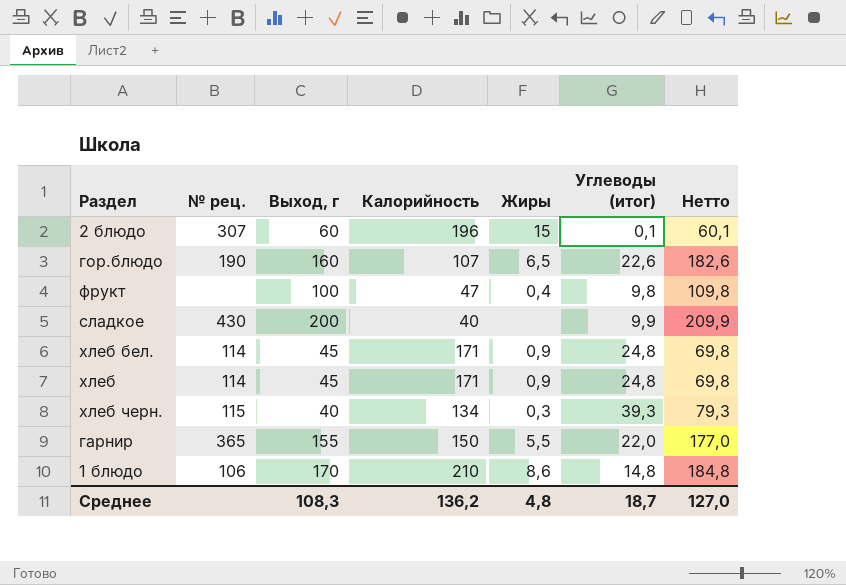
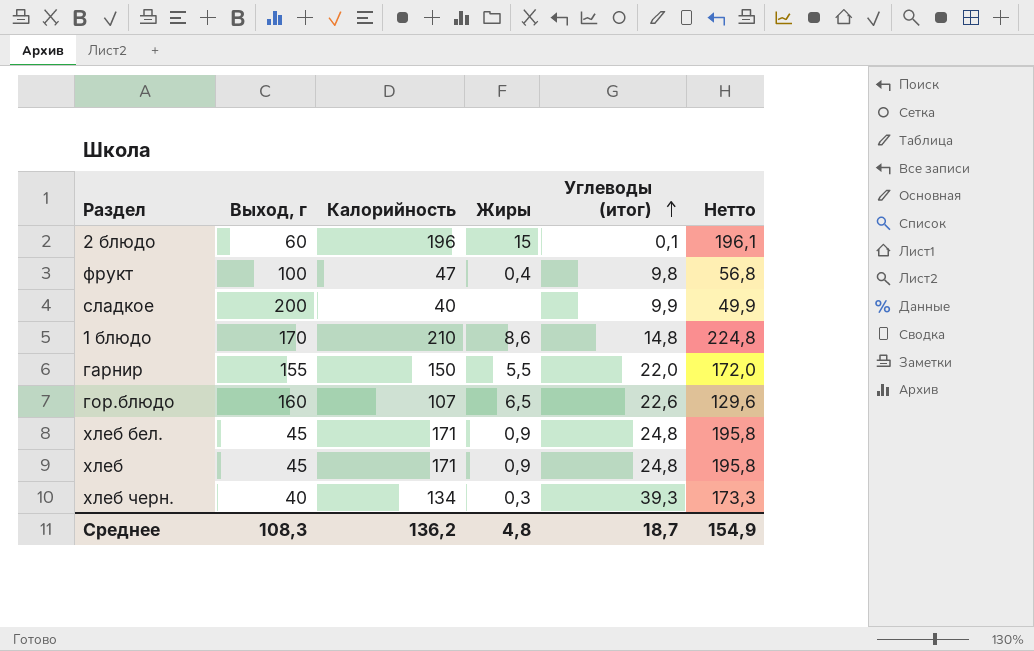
row order: none -> Углеводы (итог) ascending
column № рец. | position: 2 -> none
column Нетто | formula: [Выход, г] + [Углеводы (итог)] -> [Калорийность] + [Углеводы (итог)]
Среднее | Нетто: 127,0 -> 154,9

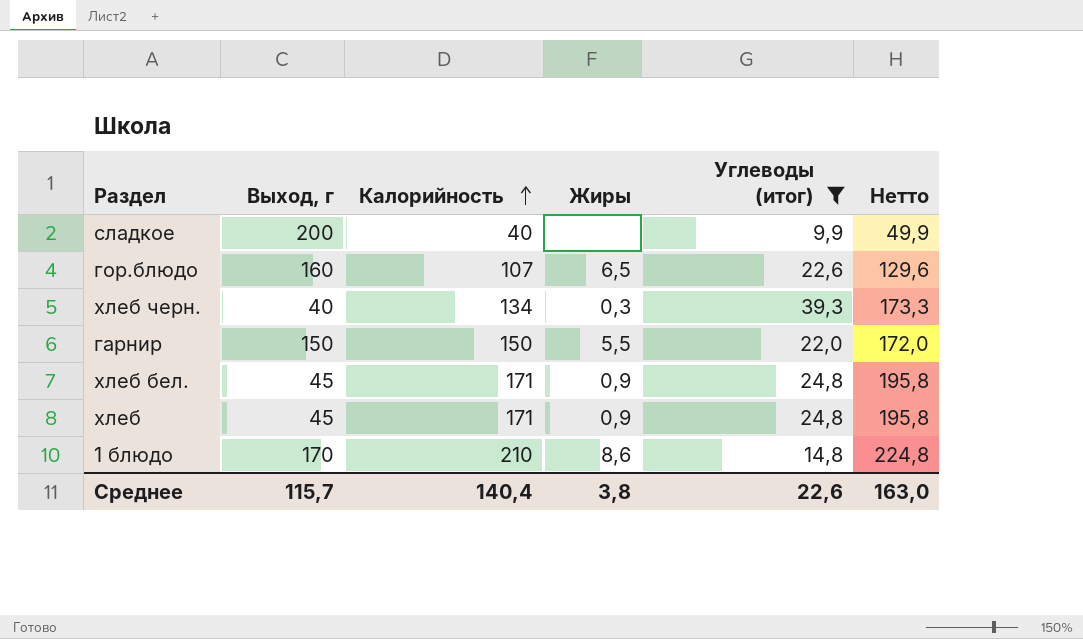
filter: none -> Углеводы (итог) >= 9,9
row order: Углеводы (итог) ascending -> Калорийность ascending
гарнир | Выход, г: 155 -> 150
Среднее | Выход, г: 108,3 -> 115,7
Среднее | Калорийность: 136,2 -> 140,4
Среднее | Жиры: 4,8 -> 3,8
Среднее | Углеводы (итог): 18,7 -> 22,6
Среднее | Нетто: 154,9 -> 163,0

